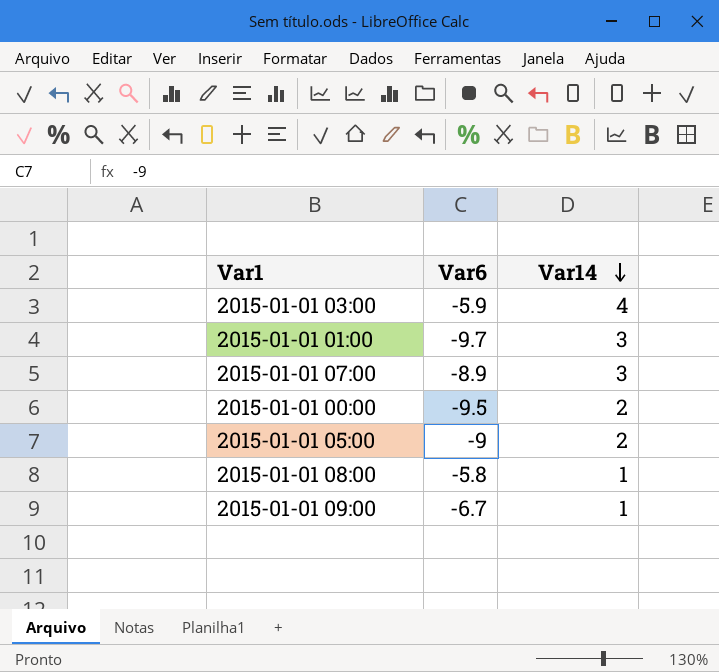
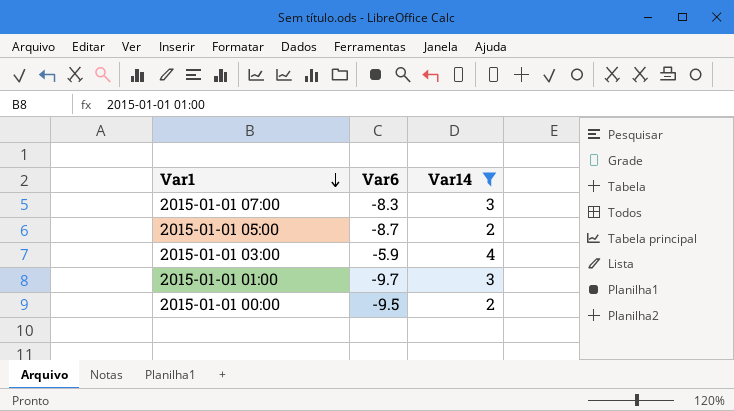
filter: none -> Var14 != 1
row order: Var14 descending -> Var1 descending
2015-01-01 07:00 | Var6: -8.9 -> -8.3
2015-01-01 05:00 | Var6: -9 -> -8.7

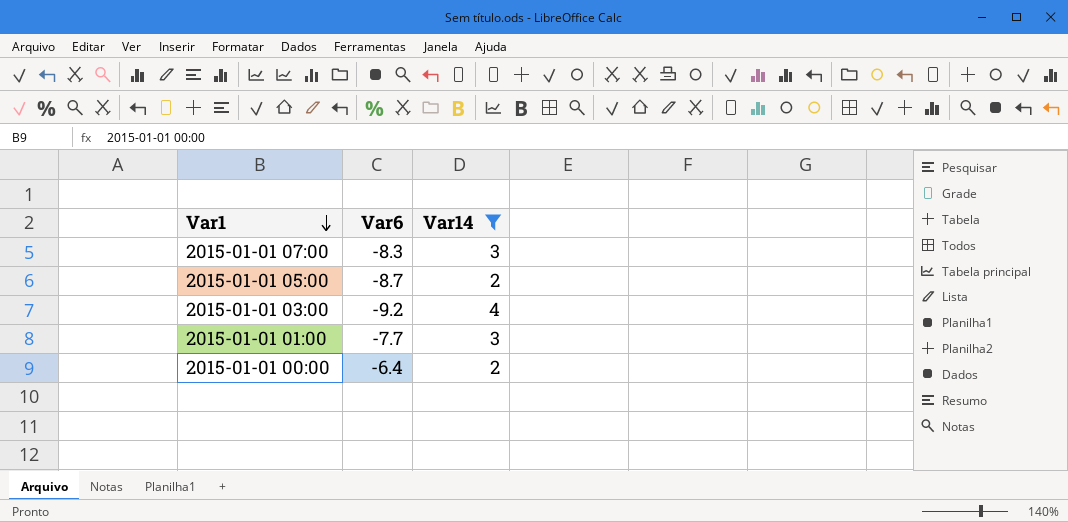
2015-01-01 03:00 | Var6: -5.9 -> -9.2
2015-01-01 01:00 | Var6: -9.7 -> -7.7
2015-01-01 00:00 | Var6: -9.5 -> -6.4

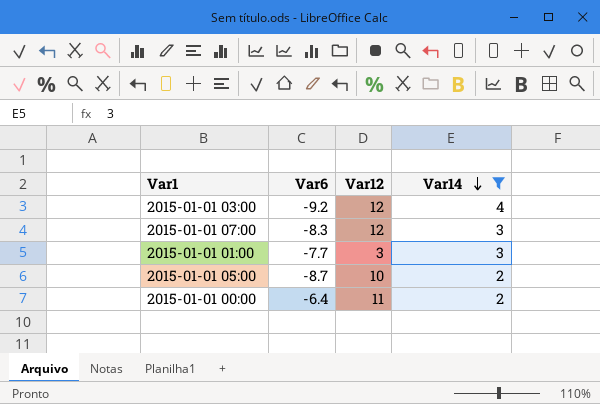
row order: Var1 descending -> Var14 descending
column Var12 | position: none -> 3

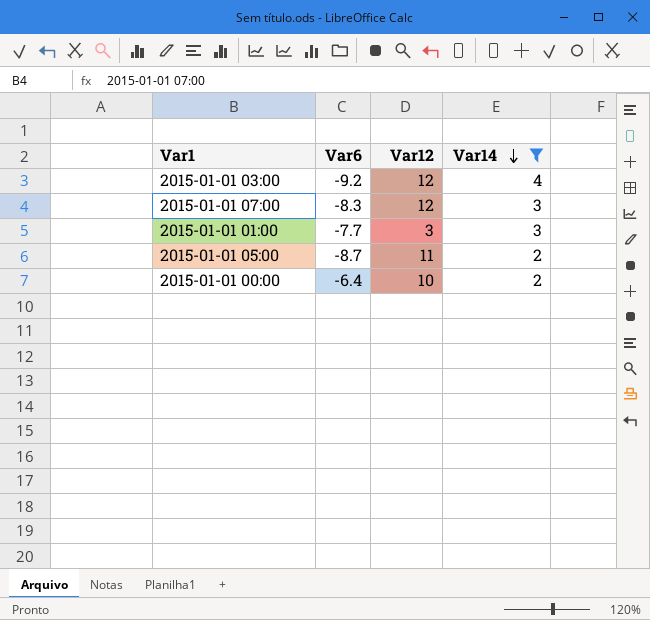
2015-01-01 05:00 | Var12: 10 -> 11
2015-01-01 00:00 | Var12: 11 -> 10

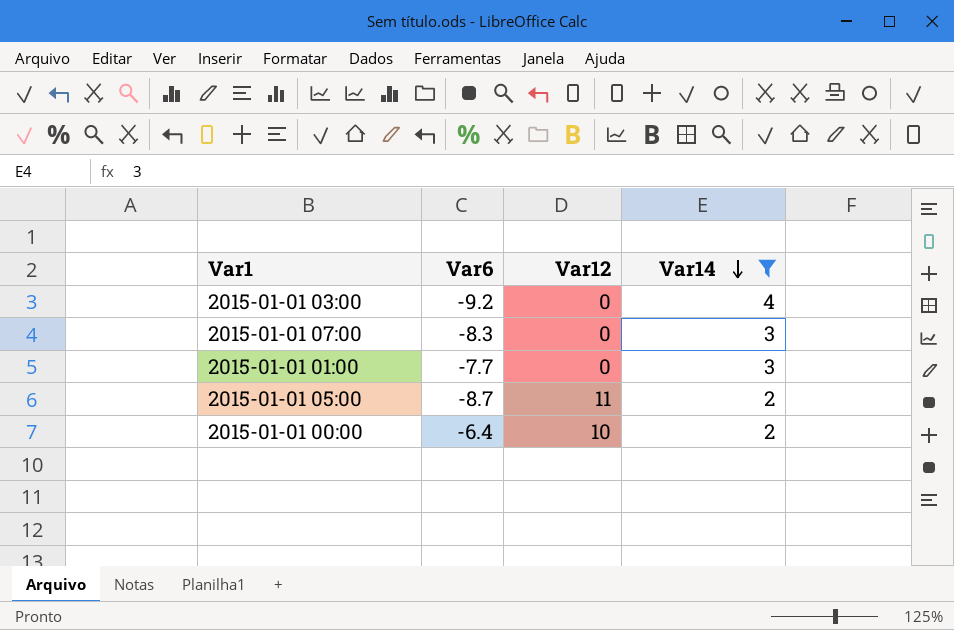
2015-01-01 03:00 | Var12: 12 -> 0
2015-01-01 07:00 | Var12: 12 -> 0
2015-01-01 01:00 | Var12: 3 -> 0

